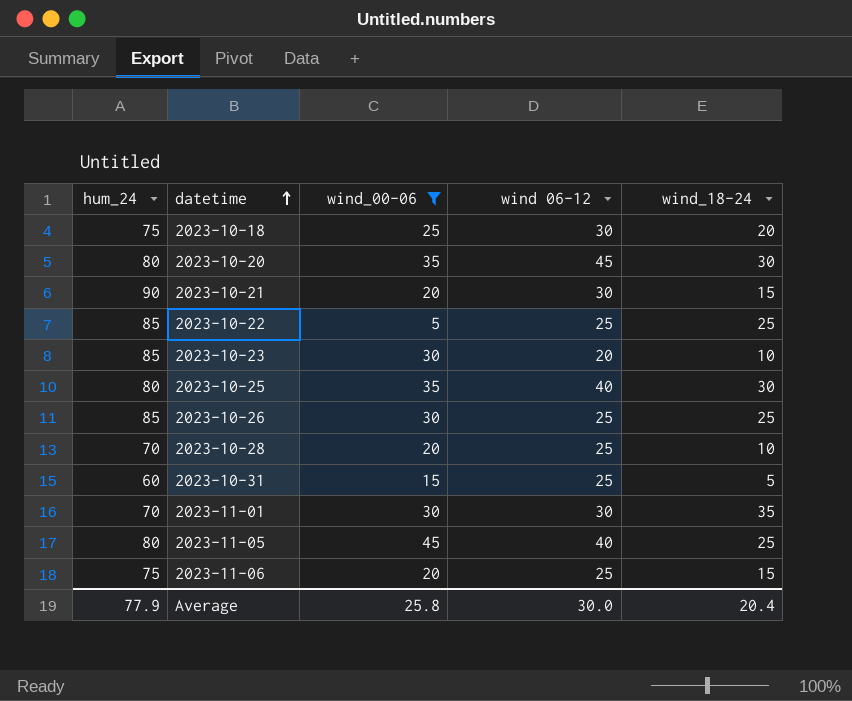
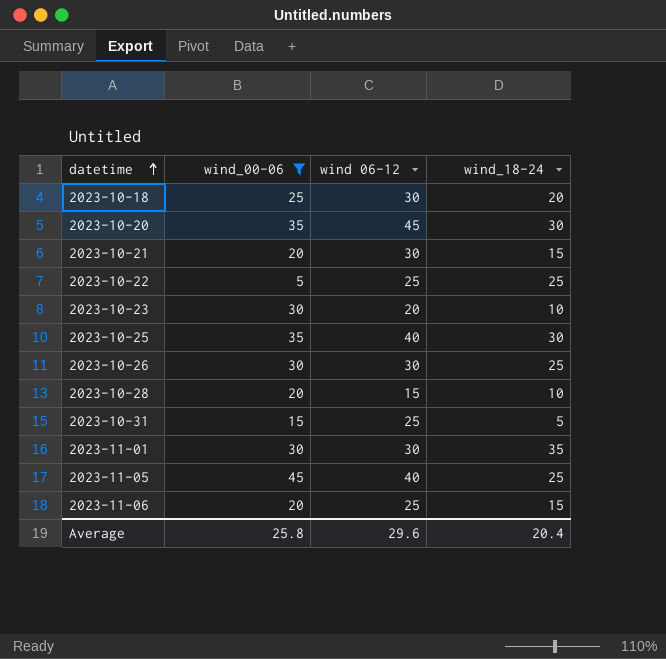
column hum_24 | position: 1 -> none
2023-10-26 | wind 06-12: 25 -> 30
2023-10-28 | wind 06-12: 25 -> 15
Average | wind 06-12: 30.0 -> 29.6

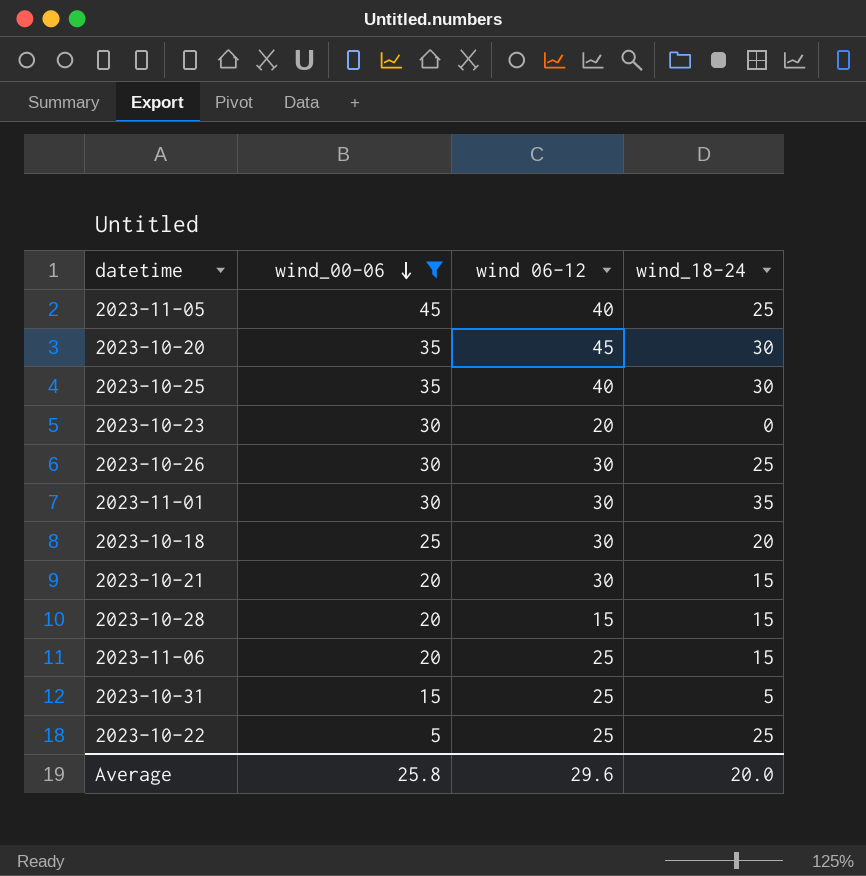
row order: datetime ascending -> wind_00-06 descending
2023-10-23 | wind_18-24: 10 -> 0
2023-10-28 | wind_18-24: 10 -> 15
Average | wind_18-24: 20.4 -> 20.0

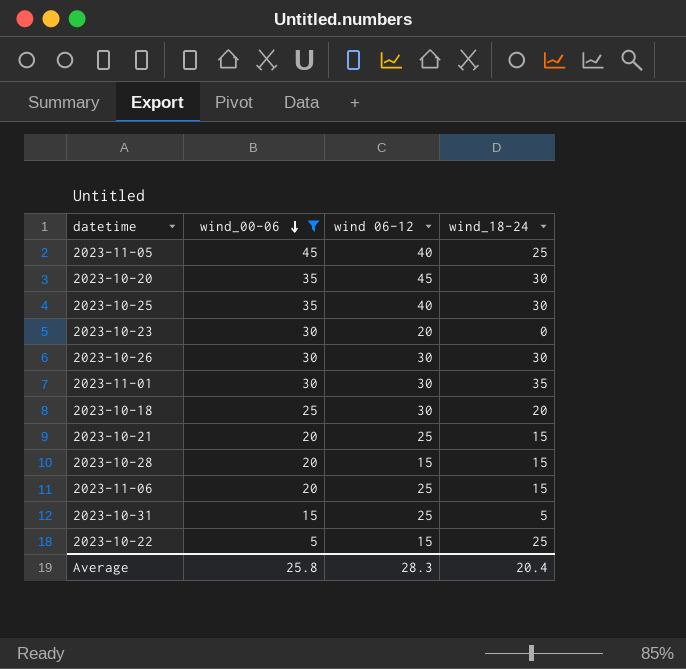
2023-10-26 | wind_18-24: 25 -> 30
2023-10-21 | wind 06-12: 30 -> 25
2023-10-22 | wind 06-12: 25 -> 15
Average | wind 06-12: 29.6 -> 28.3
Average | wind_18-24: 20.0 -> 20.4

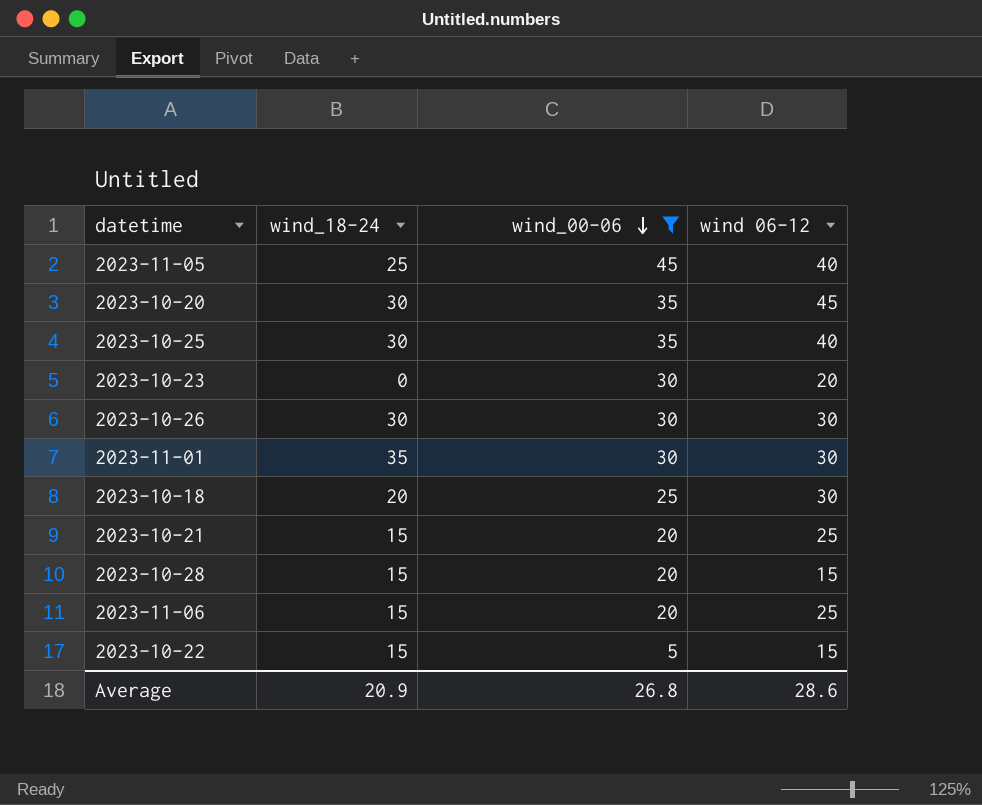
column wind_18-24 | position: 4 -> 2
row 2023-10-31: 15 | 25 | 5 -> none
2023-10-22 | wind_18-24: 25 -> 15
Average | wind_18-24: 20.4 -> 20.9
Average | wind_00-06: 25.8 -> 26.8
Average | wind 06-12: 28.3 -> 28.6

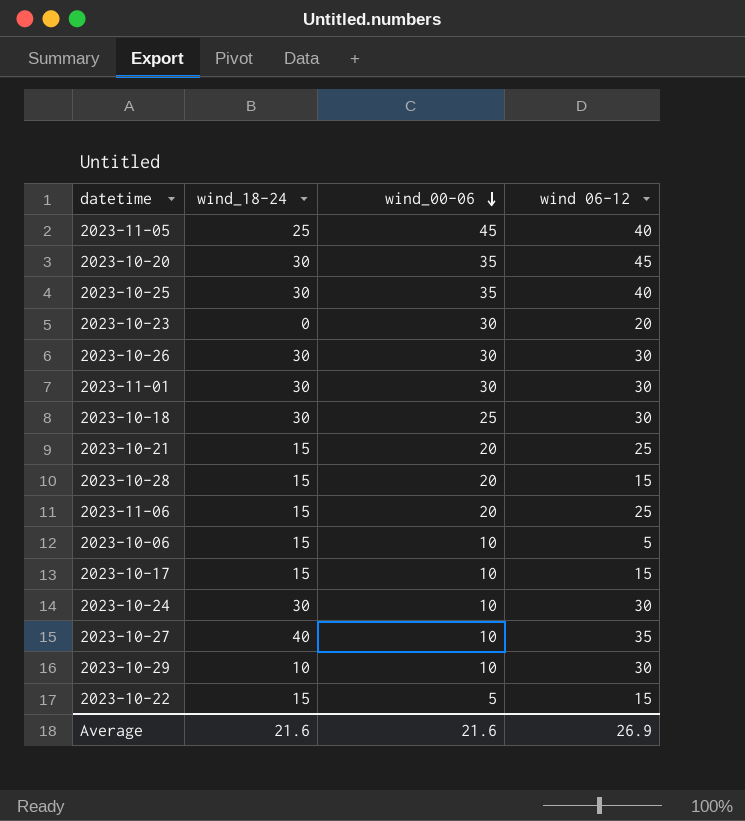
filter: wind_00-06 != 10 -> none
2023-11-01 | wind_18-24: 35 -> 30
2023-10-18 | wind_18-24: 20 -> 30
Average | wind_18-24: 20.9 -> 21.6
Average | wind_00-06: 26.8 -> 21.6
Average | wind 06-12: 28.6 -> 26.9

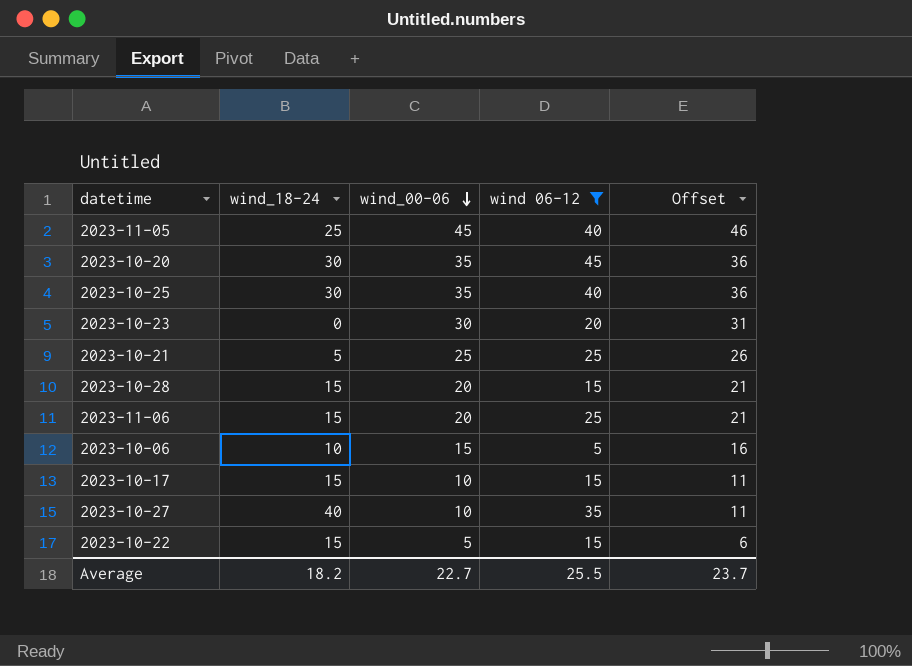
filter: none -> wind 06-12 != 30
column Offset | formula: none -> [wind_00-06] + 1
2023-10-21 | wind_18-24: 15 -> 5
2023-10-21 | wind_00-06: 20 -> 25
2023-10-06 | wind_18-24: 15 -> 10
2023-10-06 | wind_00-06: 10 -> 15
Average | wind_18-24: 21.6 -> 18.2
Average | wind_00-06: 21.6 -> 22.7
Average | wind 06-12: 26.9 -> 25.5

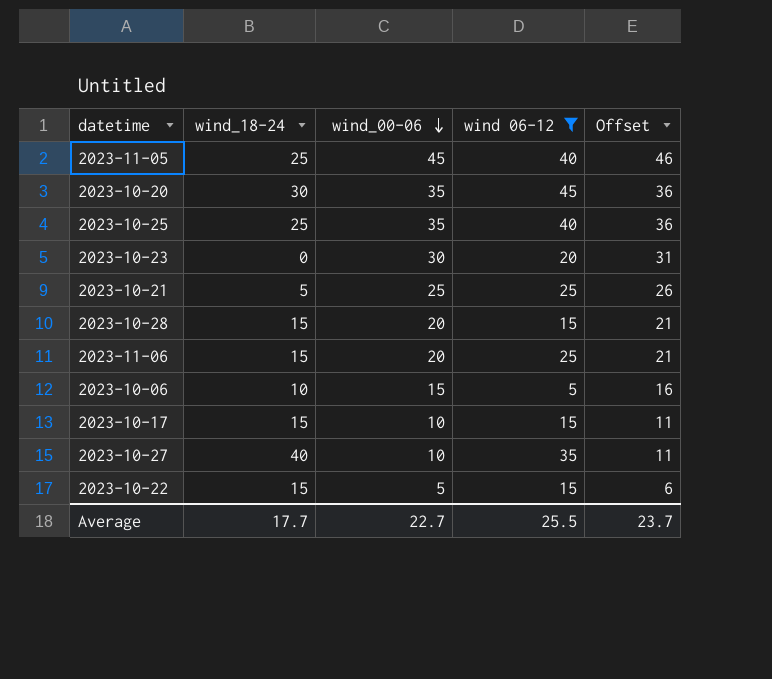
2023-10-25 | wind_18-24: 30 -> 25
Average | wind_18-24: 18.2 -> 17.7

